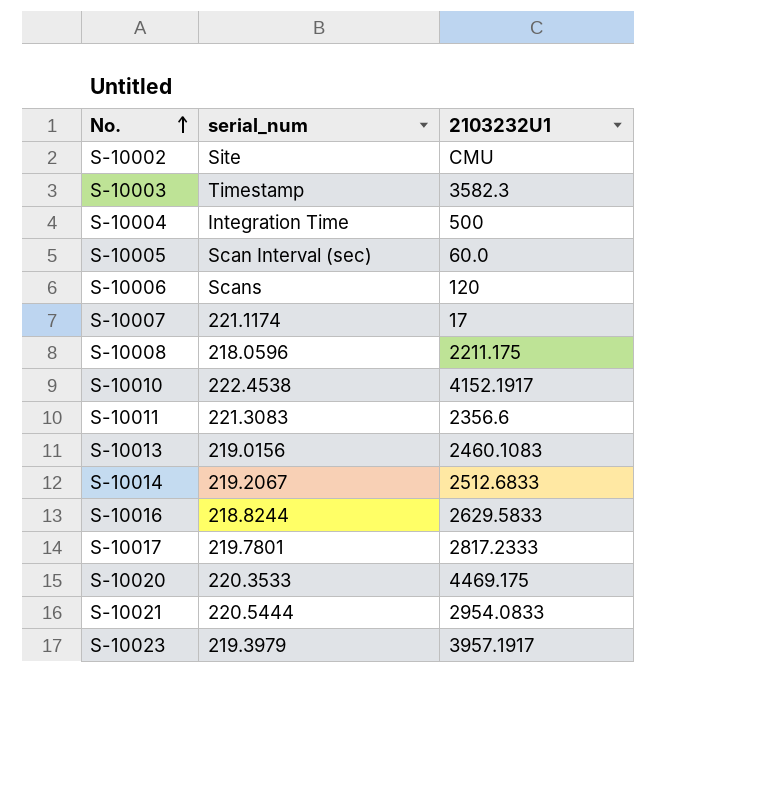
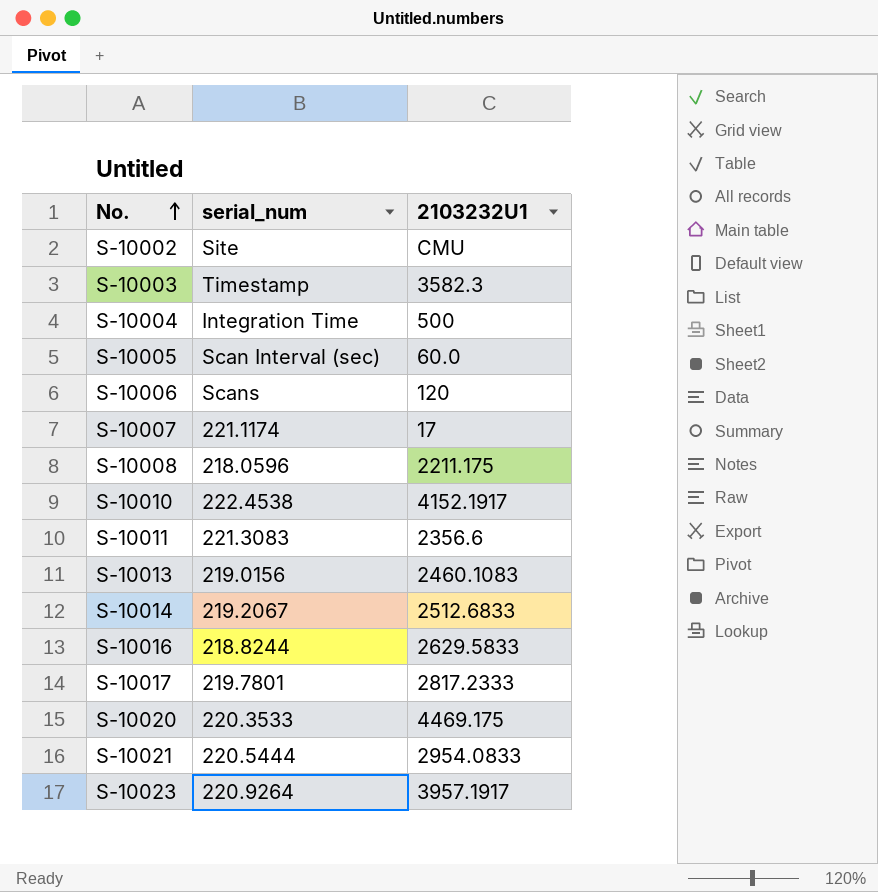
S-10023 | serial_num: 219.3979 -> 220.9264

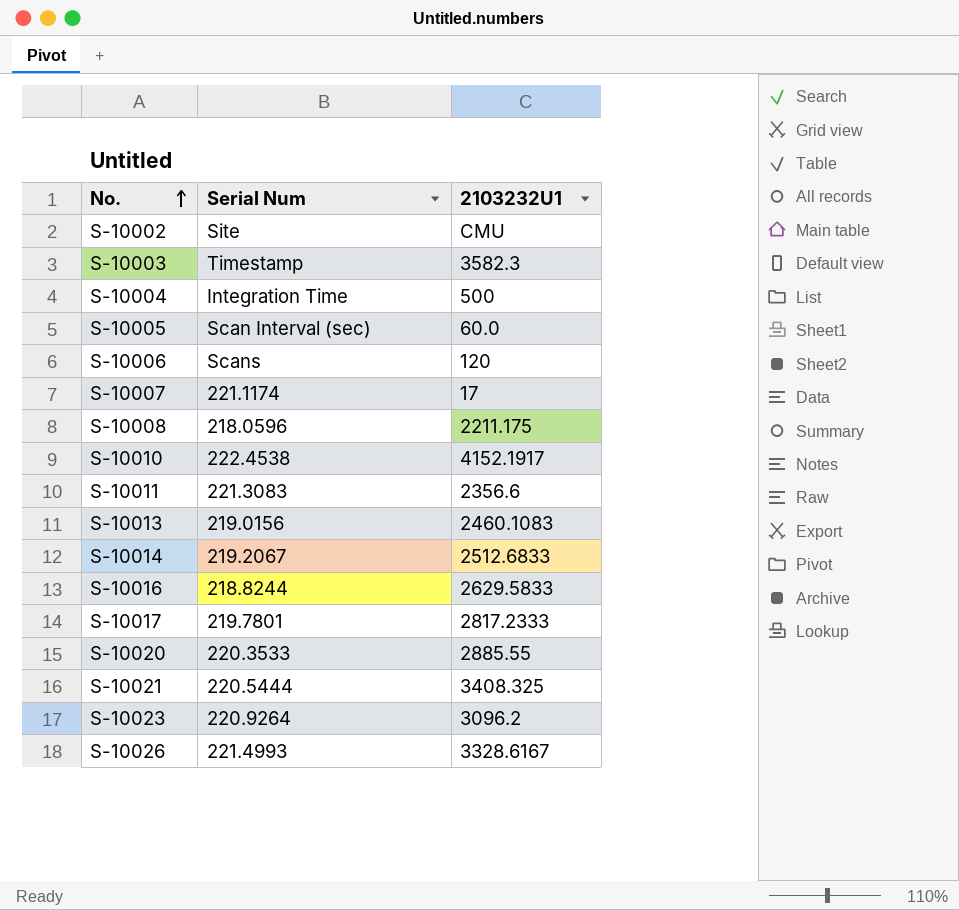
column name: serial_num -> Serial Num
S-10020 | 2103232U1: 4469.175 -> 2885.55
S-10021 | 2103232U1: 2954.0833 -> 3408.325
S-10023 | 2103232U1: 3957.1917 -> 3096.2
row S-10026: none -> 221.4993 | 3328.6167

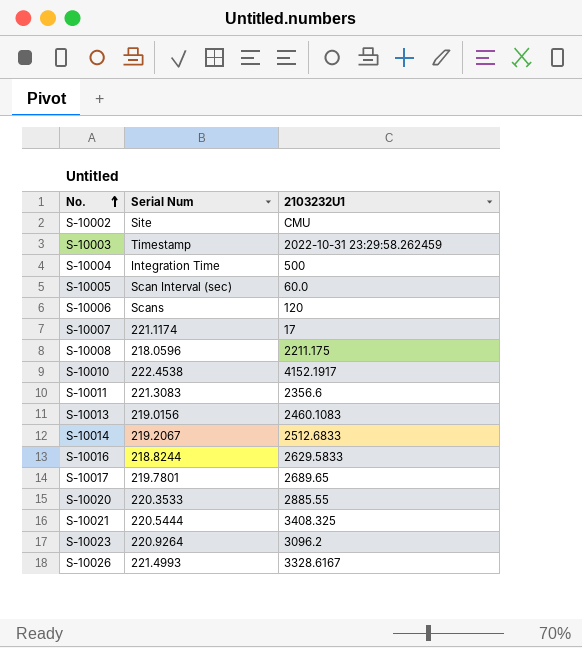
S-10003 | 2103232U1: 3582.3 -> 2022-10-31 23:29:58.262459
S-10017 | 2103232U1: 2817.2333 -> 2689.65

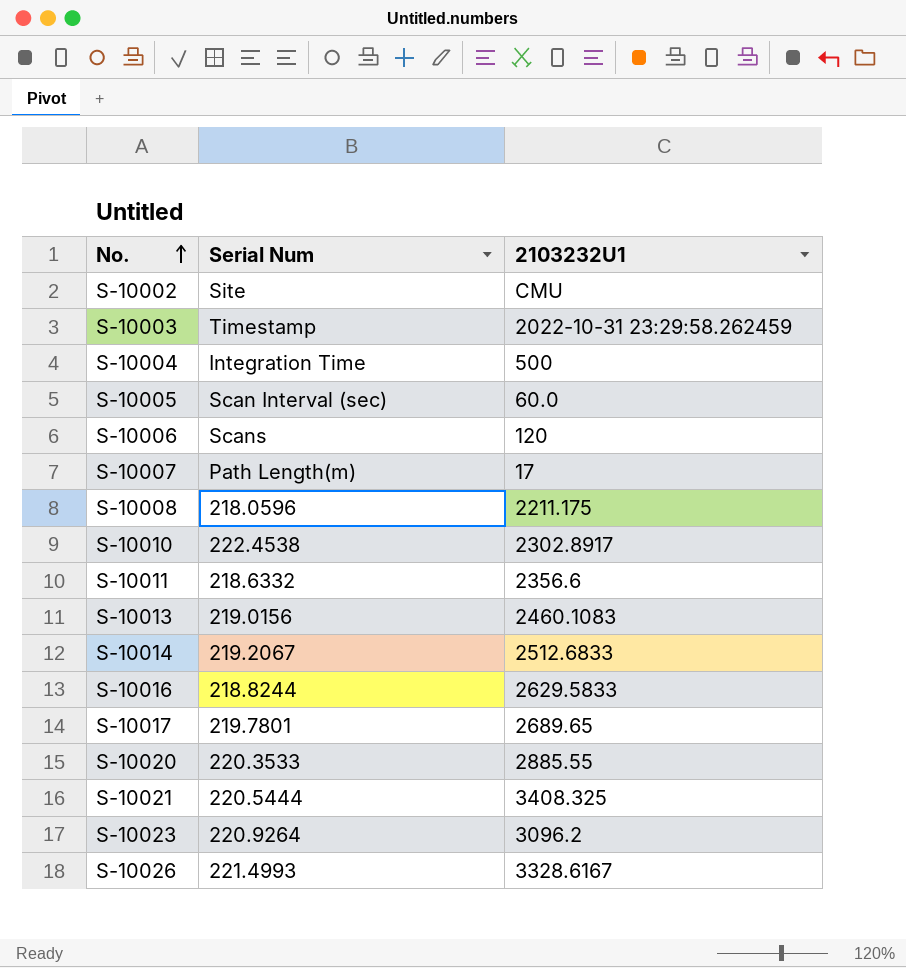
S-10007 | Serial Num: 221.1174 -> Path Length(m)
S-10010 | 2103232U1: 4152.1917 -> 2302.8917
S-10011 | Serial Num: 221.3083 -> 218.6332

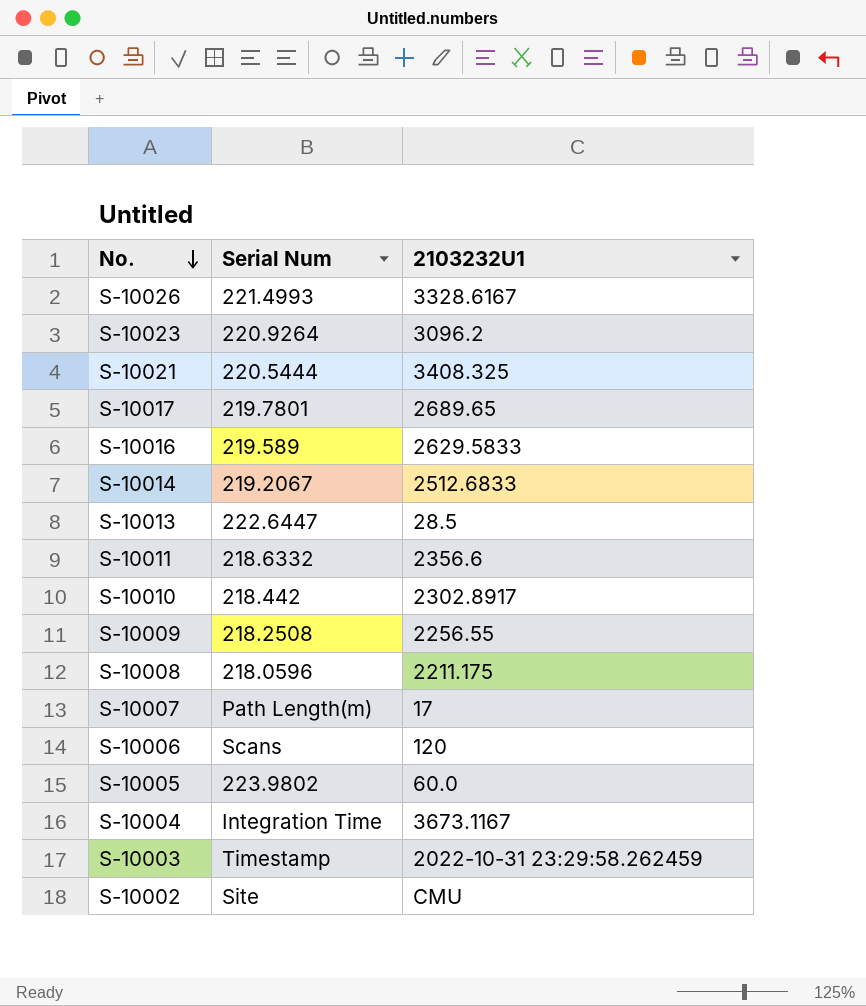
row order: No. ascending -> No. descending
row S-10020: 220.3533 | 2885.55 -> none
S-10016 | Serial Num: 218.8244 -> 219.589
S-10013 | Serial Num: 219.0156 -> 222.6447
S-10013 | 2103232U1: 2460.1083 -> 28.5
S-10010 | Serial Num: 222.4538 -> 218.442
row S-10009: none -> 218.2508 | 2256.55
S-10005 | Serial Num: Scan Interval (sec) -> 223.9802
S-10004 | 2103232U1: 500 -> 3673.1167

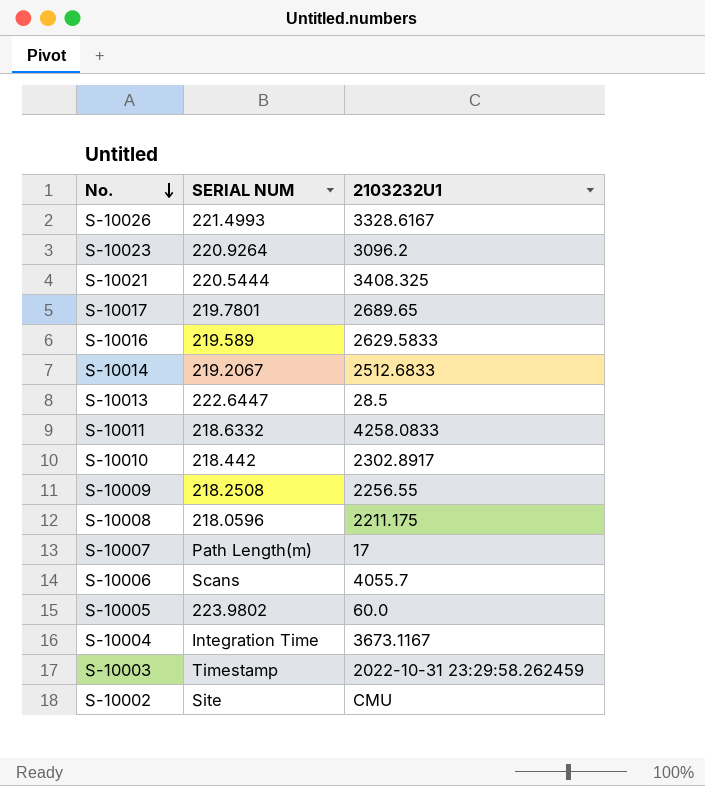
column name: Serial Num -> SERIAL NUM
S-10011 | 2103232U1: 2356.6 -> 4258.0833
S-10006 | 2103232U1: 120 -> 4055.7

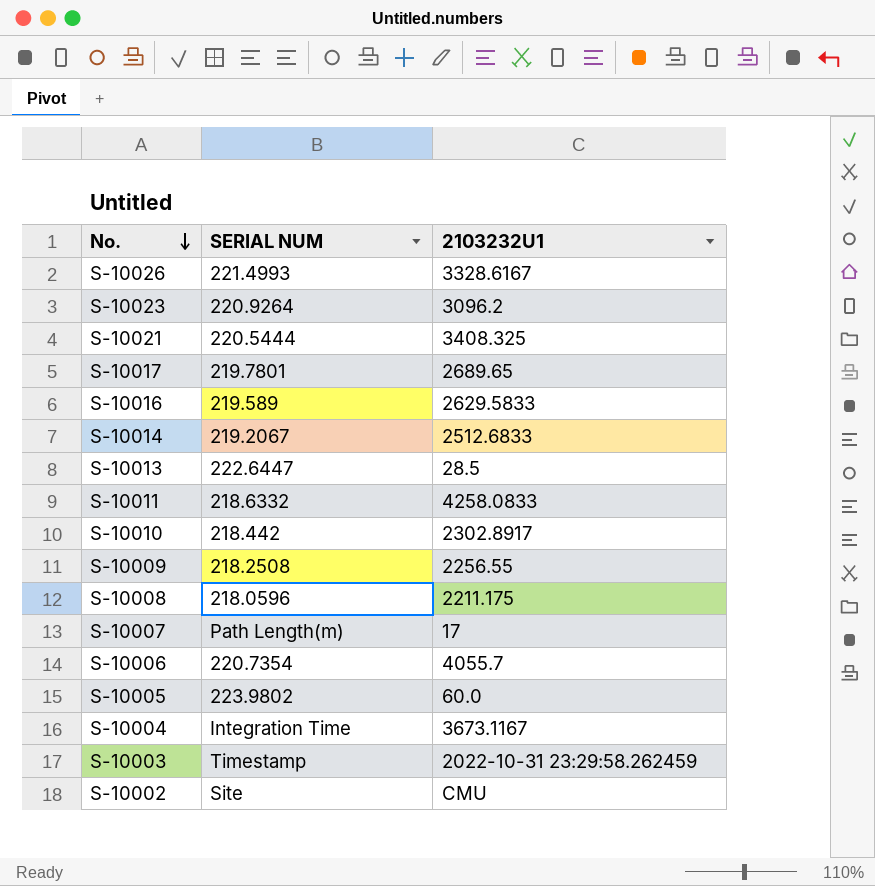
S-10006 | SERIAL NUM: Scans -> 220.7354

